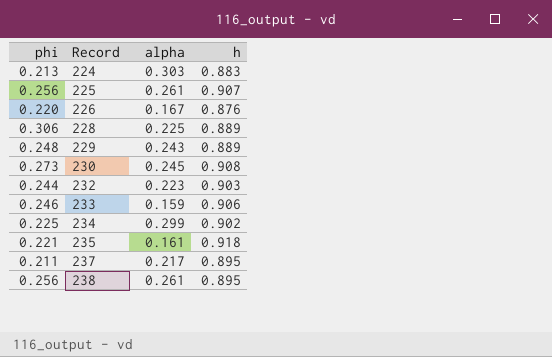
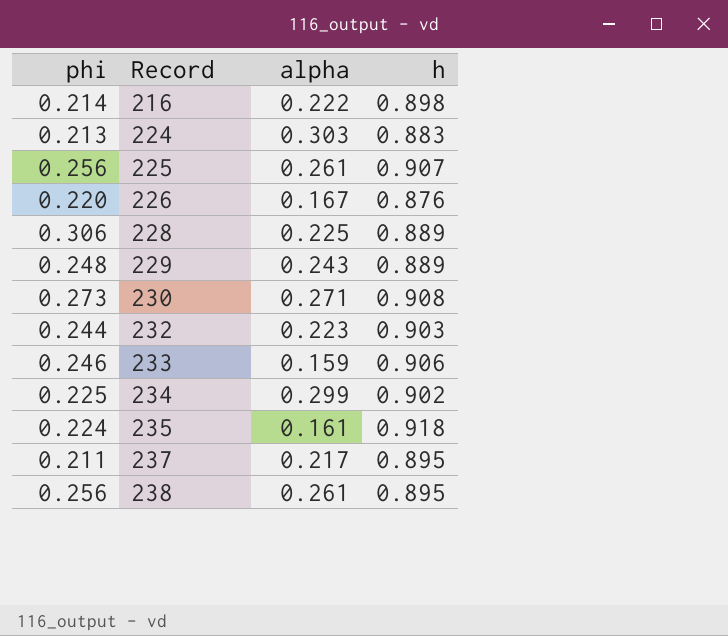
row 216: none -> 0.214 | 0.222 | 0.898
230 | alpha: 0.245 -> 0.271
235 | phi: 0.221 -> 0.224

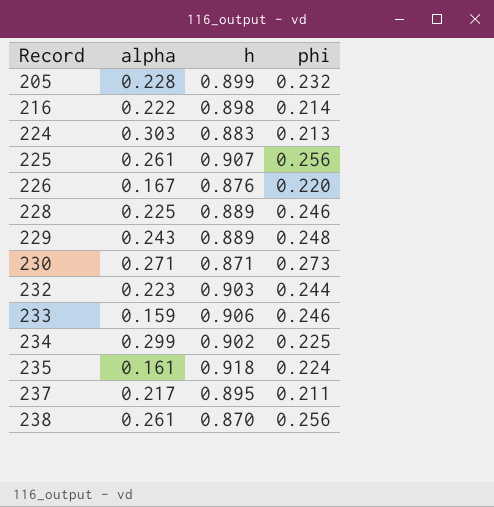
column phi | position: 1 -> 4
row 205: none -> 0.228 | 0.899 | 0.232
228 | phi: 0.306 -> 0.246
230 | h: 0.908 -> 0.871
238 | h: 0.895 -> 0.870

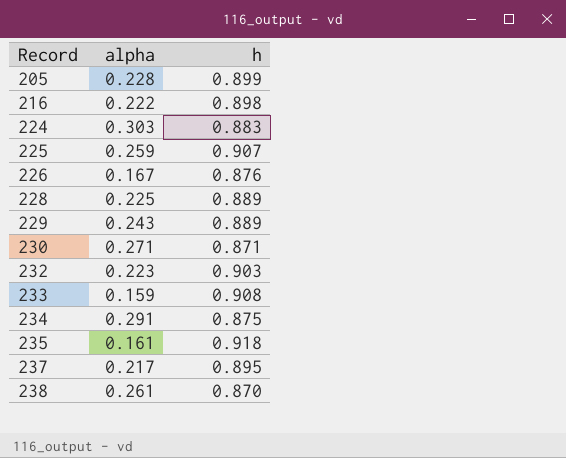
column phi | position: 4 -> none
225 | alpha: 0.261 -> 0.259
233 | h: 0.906 -> 0.908
234 | alpha: 0.299 -> 0.291
234 | h: 0.902 -> 0.875

